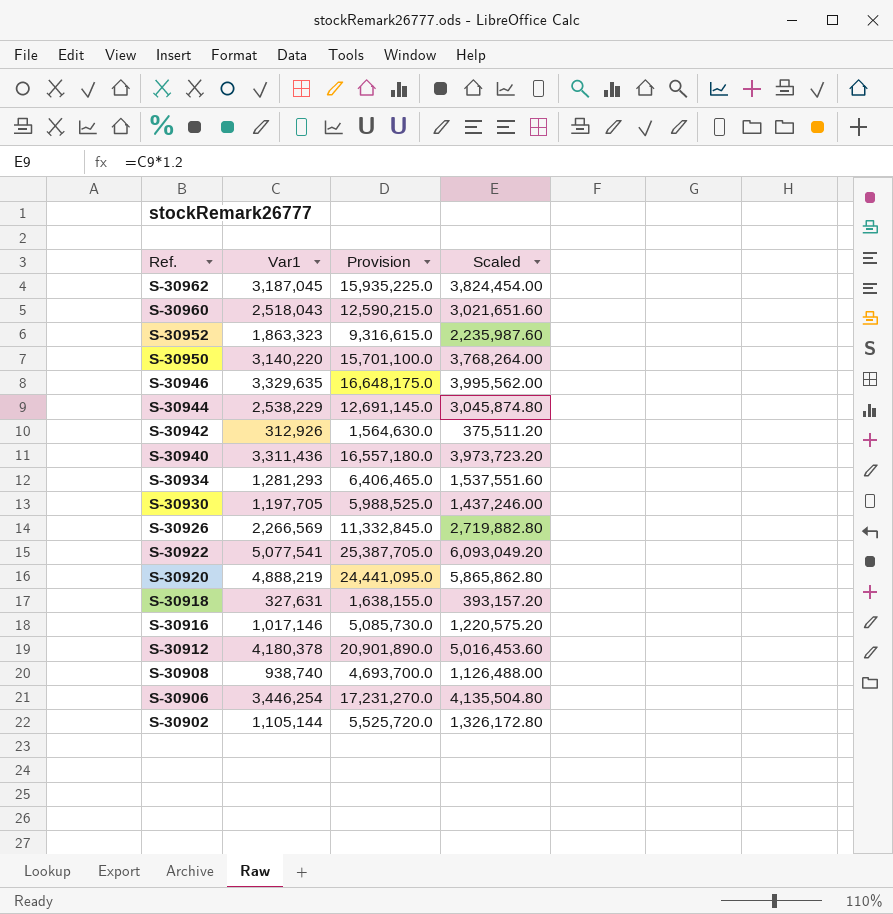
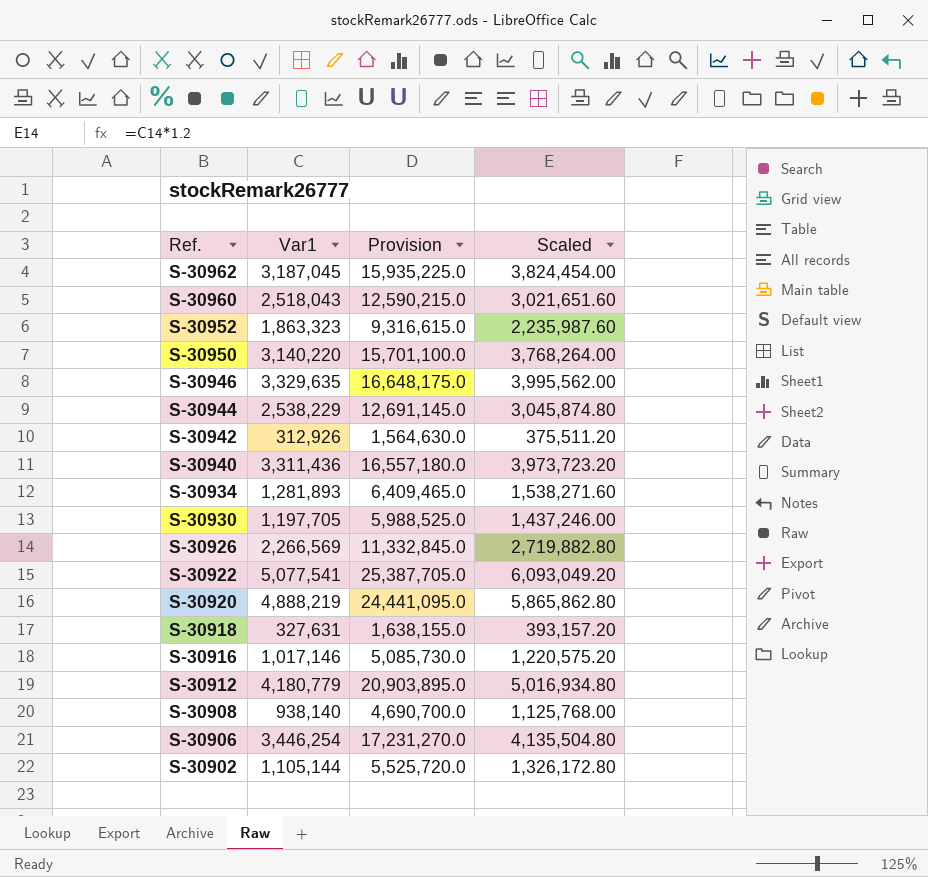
S-30934 | Var1: 1,281,293 -> 1,281,893
S-30934 | Provision: 6,406,465.0 -> 6,409,465.0
S-30934 | Scaled: 1,537,551.60 -> 1,538,271.60
S-30912 | Var1: 4,180,378 -> 4,180,779
S-30912 | Provision: 20,901,890.0 -> 20,903,895.0
S-30912 | Scaled: 5,016,453.60 -> 5,016,934.80
S-30908 | Var1: 938,740 -> 938,140
S-30908 | Provision: 4,693,700.0 -> 4,690,700.0
S-30908 | Scaled: 1,126,488.00 -> 1,125,768.00

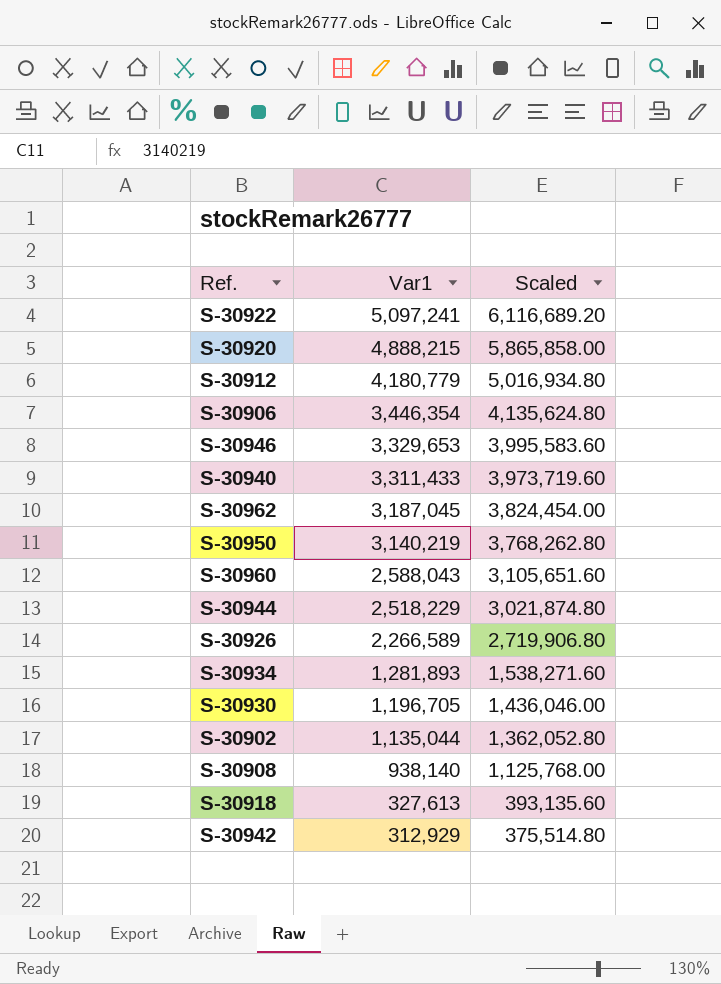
row order: Ref. descending -> Var1 descending
column Provision | formula: [Var1] * 5 -> none
row S-30952: 1,863,323 | 9,316,615.0 | 2,235,987.60 -> none
row S-30916: 1,017,146 | 5,085,730.0 | 1,220,575.20 -> none
S-30922 | Var1: 5,077,541 -> 5,097,241
S-30922 | Scaled: 6,093,049.20 -> 6,116,689.20
S-30920 | Var1: 4,888,219 -> 4,888,215
S-30920 | Scaled: 5,865,862.80 -> 5,865,858.00
S-30906 | Var1: 3,446,254 -> 3,446,354
S-30906 | Scaled: 4,135,504.80 -> 4,135,624.80
S-30946 | Var1: 3,329,635 -> 3,329,653
S-30946 | Scaled: 3,995,562.00 -> 3,995,583.60
S-30940 | Var1: 3,311,436 -> 3,311,433
S-30940 | Scaled: 3,973,723.20 -> 3,973,719.60
S-30950 | Var1: 3,140,220 -> 3,140,219
S-30950 | Scaled: 3,768,264.00 -> 3,768,262.80
S-30960 | Var1: 2,518,043 -> 2,588,043
S-30960 | Scaled: 3,021,651.60 -> 3,105,651.60
S-30944 | Var1: 2,538,229 -> 2,518,229
S-30944 | Scaled: 3,045,874.80 -> 3,021,874.80
S-30926 | Var1: 2,266,569 -> 2,266,589
S-30926 | Scaled: 2,719,882.80 -> 2,719,906.80
S-30930 | Var1: 1,197,705 -> 1,196,705
S-30930 | Scaled: 1,437,246.00 -> 1,436,046.00
S-30902 | Var1: 1,105,144 -> 1,135,044
S-30902 | Scaled: 1,326,172.80 -> 1,362,052.80
S-30918 | Var1: 327,631 -> 327,613
S-30918 | Scaled: 393,157.20 -> 393,135.60
S-30942 | Var1: 312,926 -> 312,929
S-30942 | Scaled: 375,511.20 -> 375,514.80

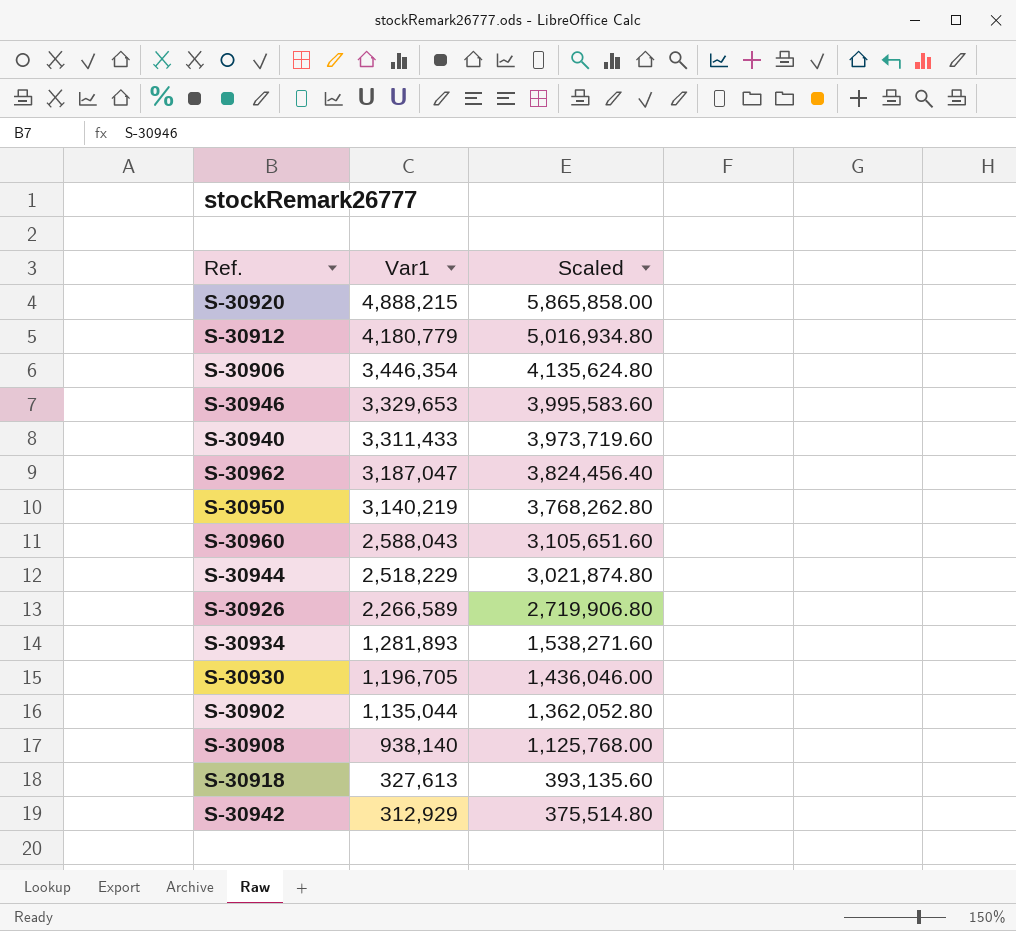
row S-30922: 5,097,241 | 6,116,689.20 -> none
S-30962 | Var1: 3,187,045 -> 3,187,047
S-30962 | Scaled: 3,824,454.00 -> 3,824,456.40

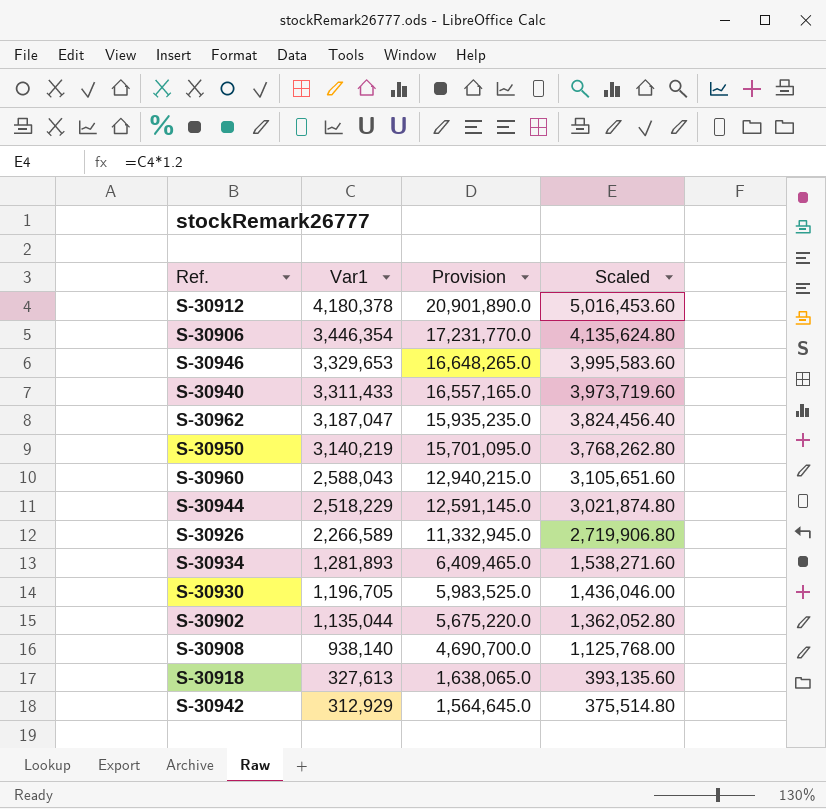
column Provision | formula: none -> [Var1] * 5
row S-30920: 4,888,215 | 5,865,858.00 -> none
S-30912 | Var1: 4,180,779 -> 4,180,378
S-30912 | Scaled: 5,016,934.80 -> 5,016,453.60

